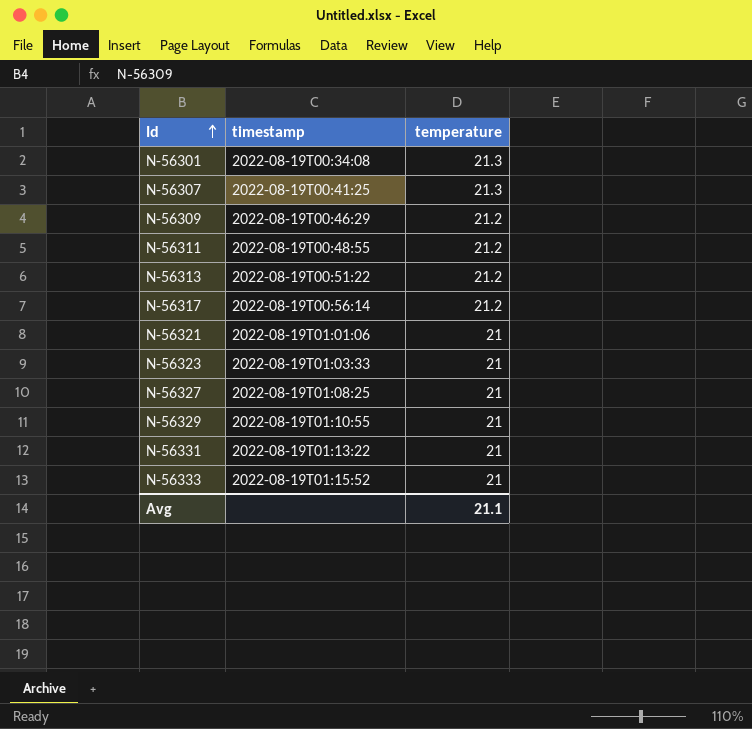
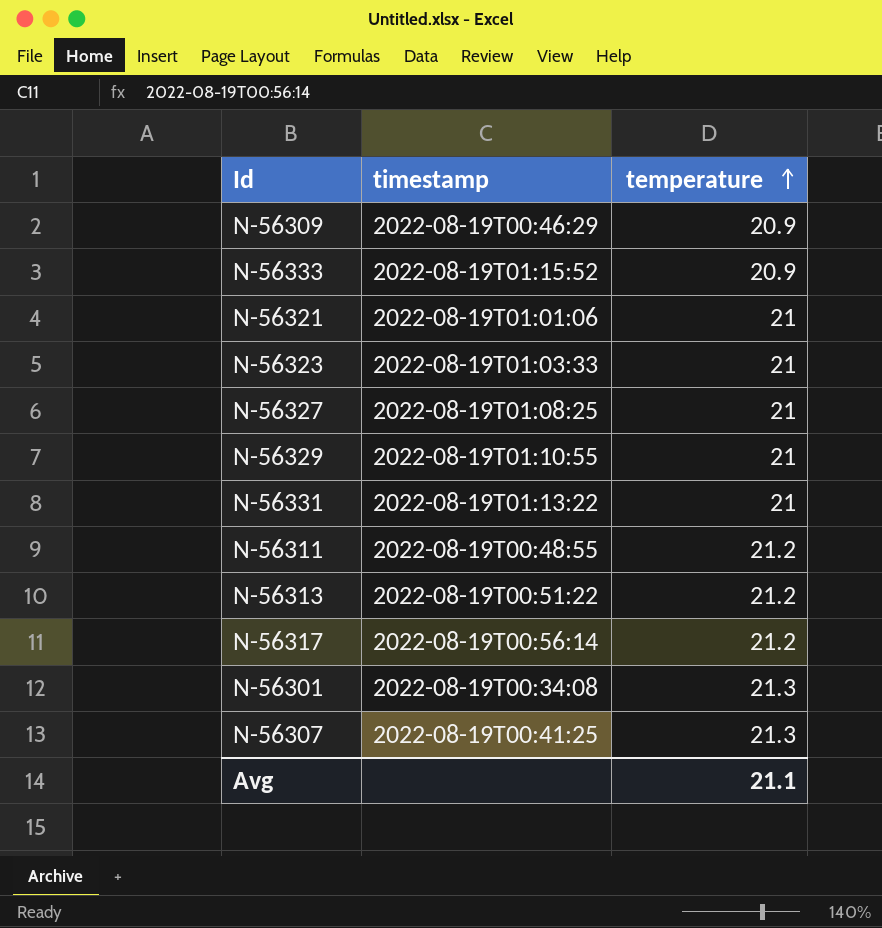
row order: Id ascending -> temperature ascending
N-56309 | temperature: 21.2 -> 20.9
N-56333 | temperature: 21 -> 20.9

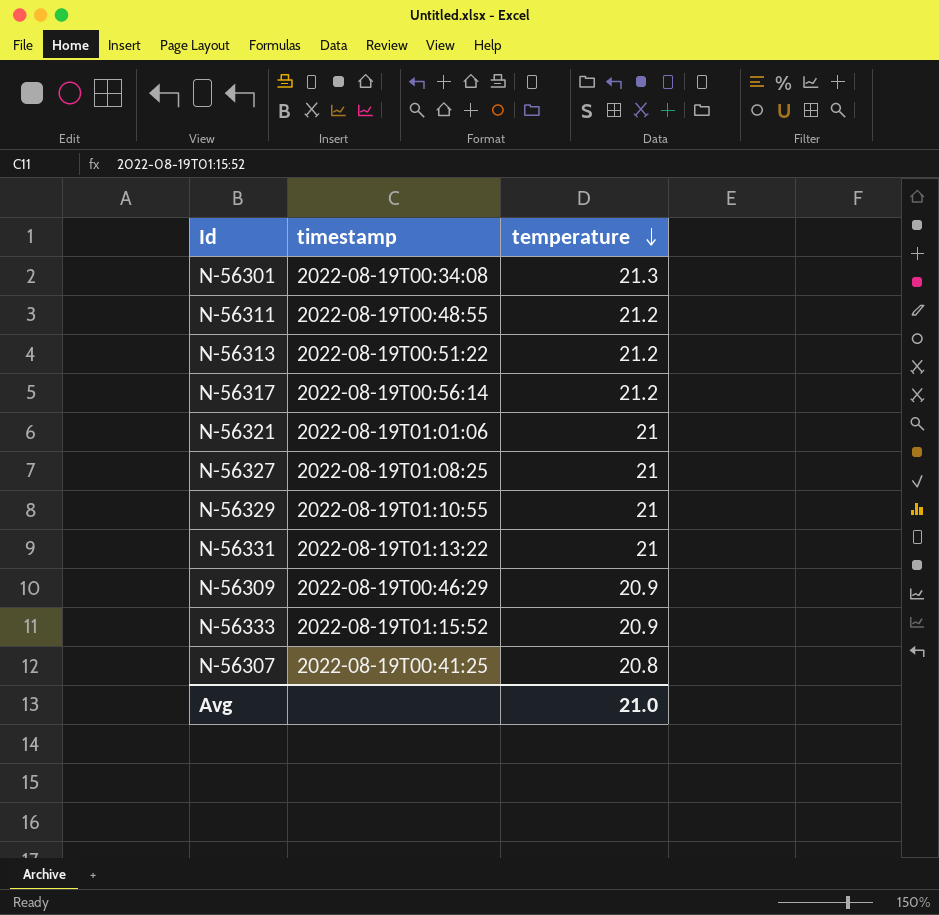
row order: temperature ascending -> temperature descending
row N-56323: 2022-08-19T01:03:33 | 21 -> none
N-56307 | temperature: 21.3 -> 20.8
Avg | temperature: 21.1 -> 21.0

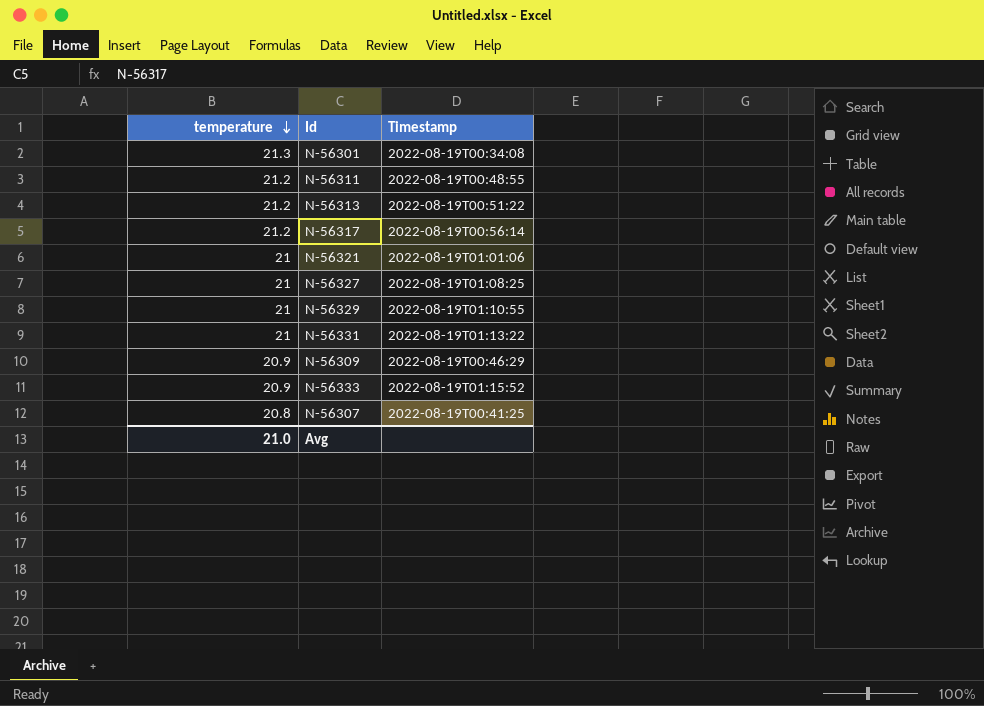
column temperature | position: 3 -> 1
column name: timestamp -> Timestamp

